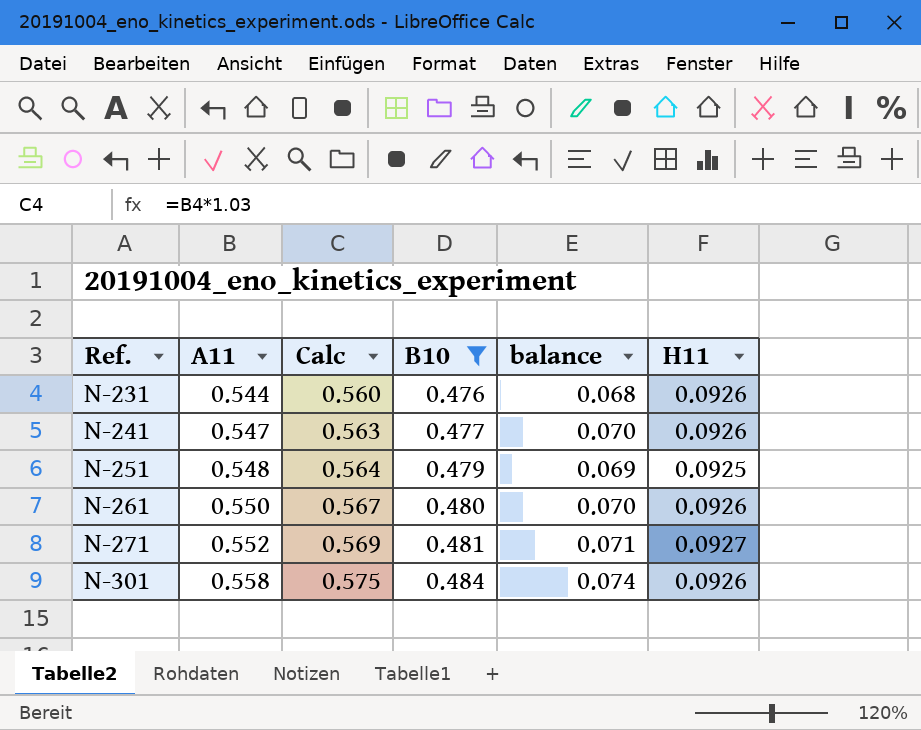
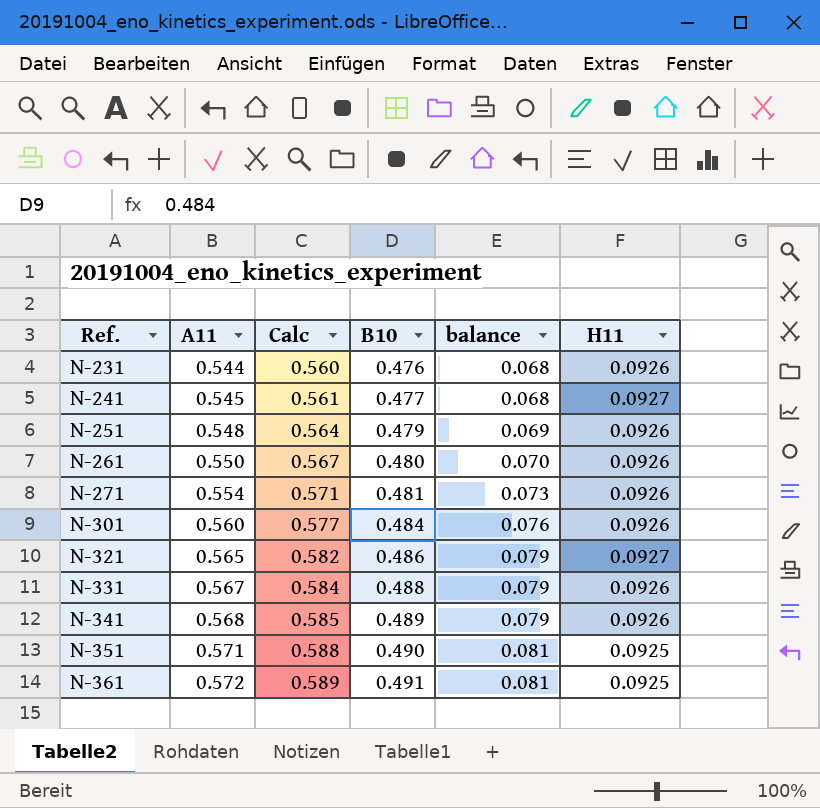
filter: B10 <= 0.484 -> none
N-241 | A11: 0.547 -> 0.545
N-241 | Calc: 0.563 -> 0.561
N-241 | balance: 0.070 -> 0.068
N-241 | H11: 0.0926 -> 0.0927
N-251 | H11: 0.0925 -> 0.0926
N-271 | A11: 0.552 -> 0.554
N-271 | Calc: 0.569 -> 0.571
N-271 | balance: 0.071 -> 0.073
N-271 | H11: 0.0927 -> 0.0926
N-301 | A11: 0.558 -> 0.560
N-301 | Calc: 0.575 -> 0.577
N-301 | balance: 0.074 -> 0.076

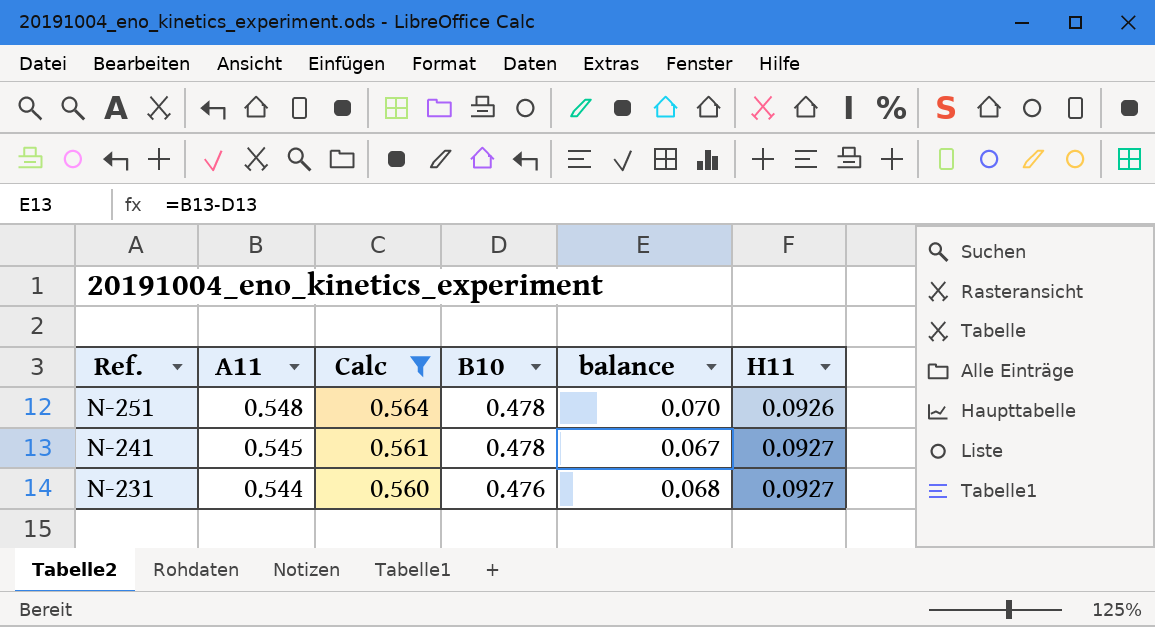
filter: none -> Calc <= 0.564
row order: Ref. ascending -> Ref. descending
N-251 | B10: 0.479 -> 0.478
N-251 | balance: 0.069 -> 0.070
N-241 | B10: 0.477 -> 0.478
N-241 | balance: 0.068 -> 0.067
N-231 | H11: 0.0926 -> 0.0927

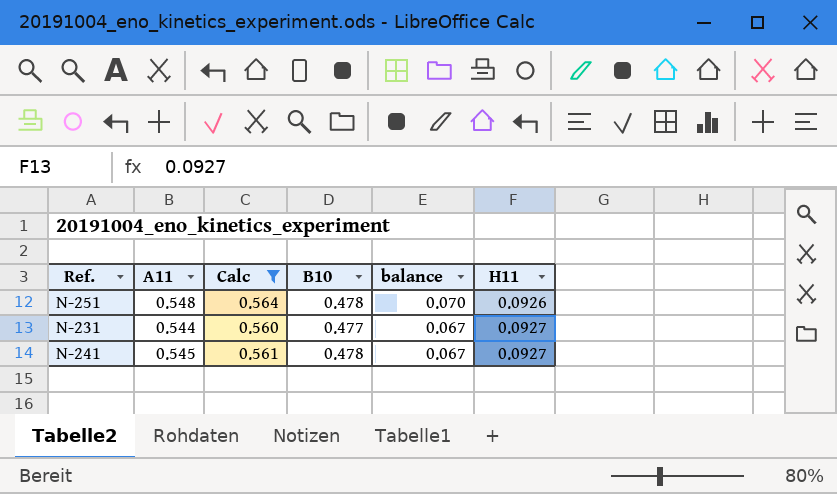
row order: Ref. descending -> balance descending
N-231 | B10: 0.476 -> 0.477
N-231 | balance: 0.068 -> 0.067

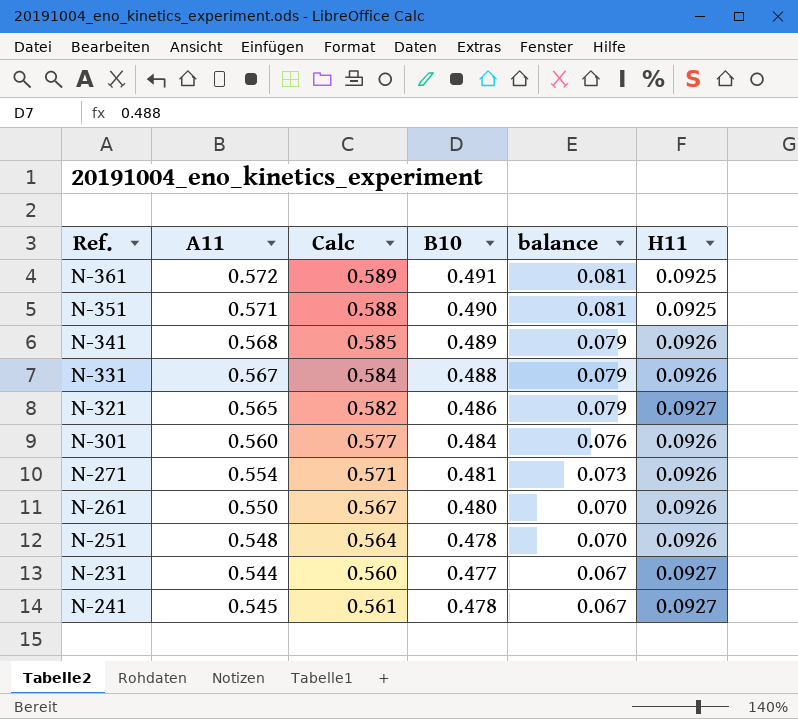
filter: Calc <= 0.564 -> none

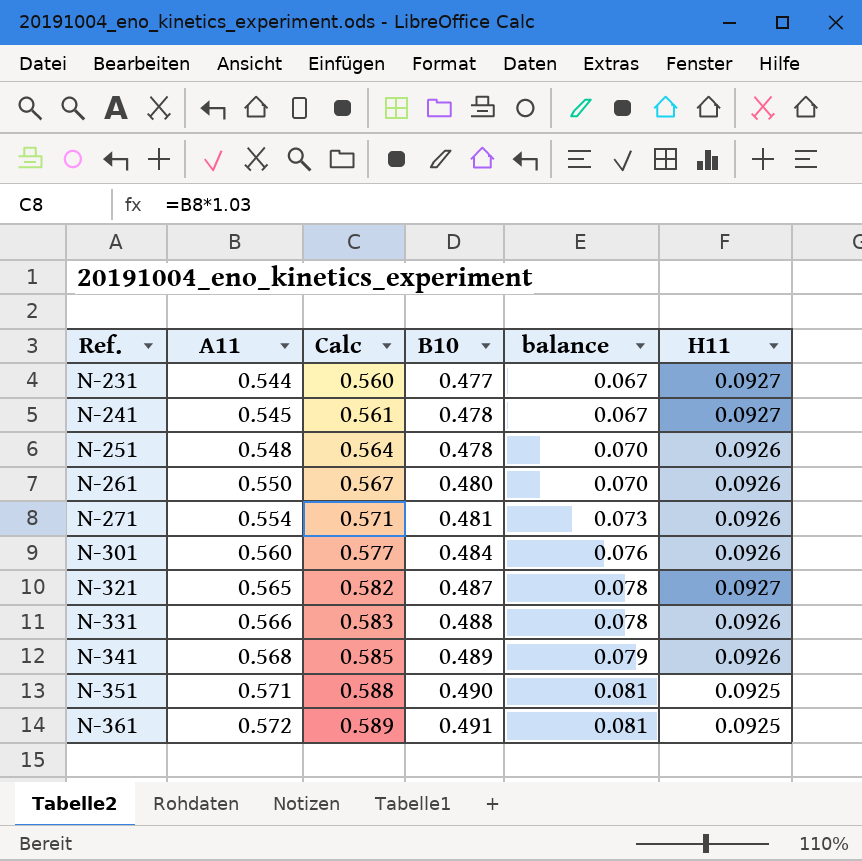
row order: balance descending -> Ref. ascending
N-321 | B10: 0.486 -> 0.487
N-321 | balance: 0.079 -> 0.078
N-331 | A11: 0.567 -> 0.566
N-331 | Calc: 0.584 -> 0.583
N-331 | balance: 0.079 -> 0.078

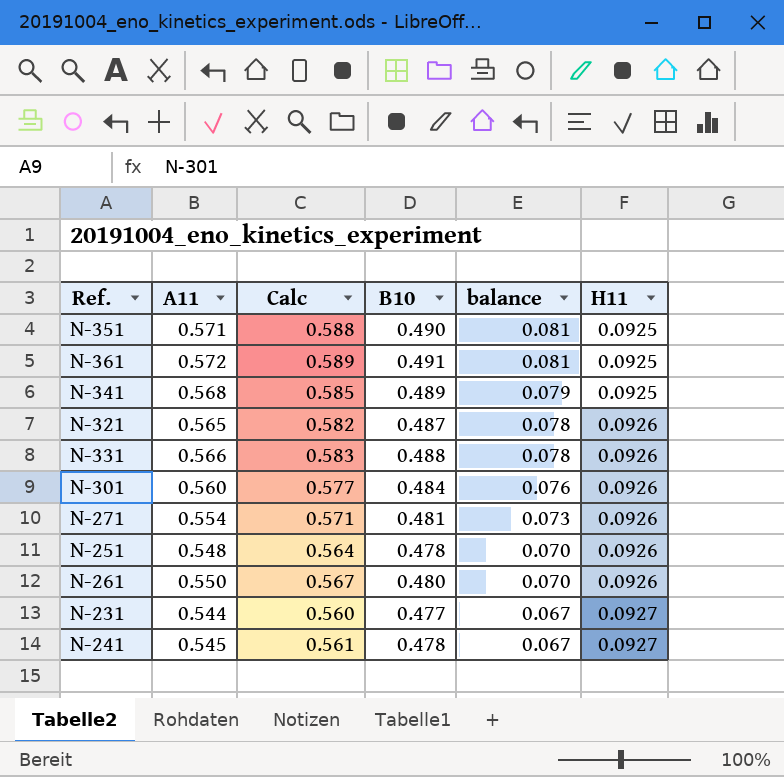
row order: Ref. ascending -> balance descending
N-341 | H11: 0.0926 -> 0.0925
N-321 | H11: 0.0927 -> 0.0926

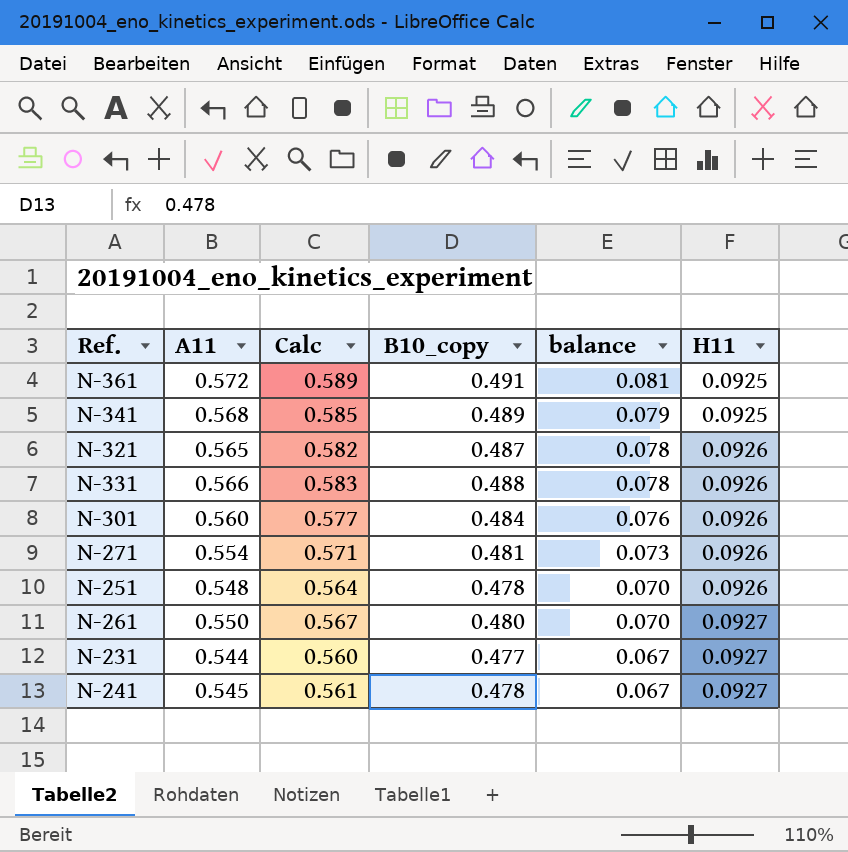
column name: B10 -> B10_copy
row N-351: 0.571 | 0.588 | 0.490 | 0.081 | 0.0925 -> none
N-261 | H11: 0.0926 -> 0.0927

